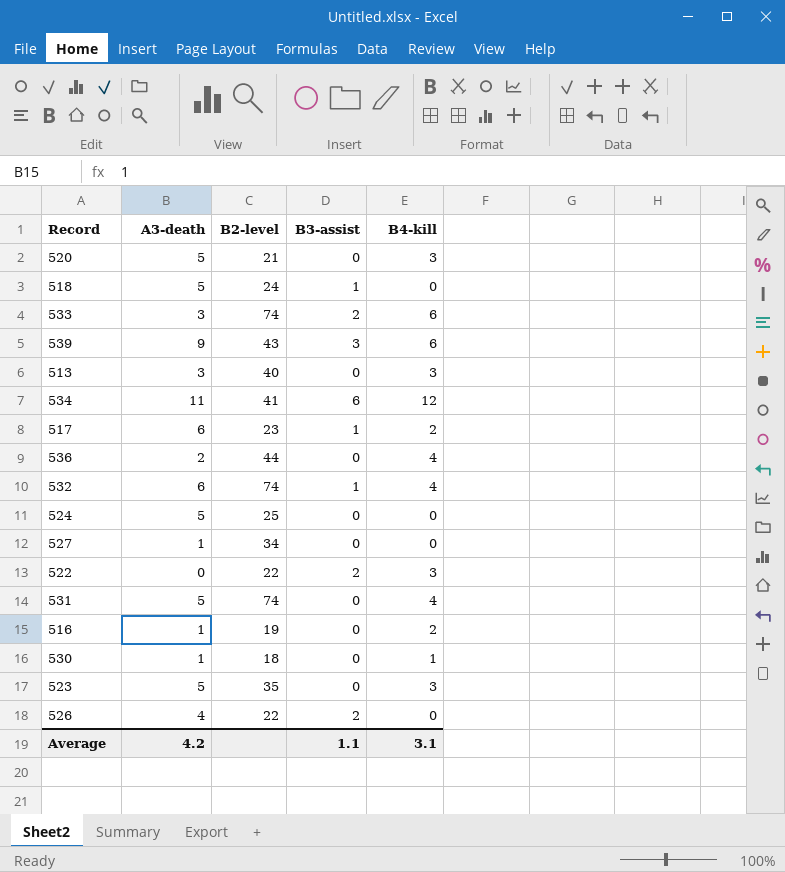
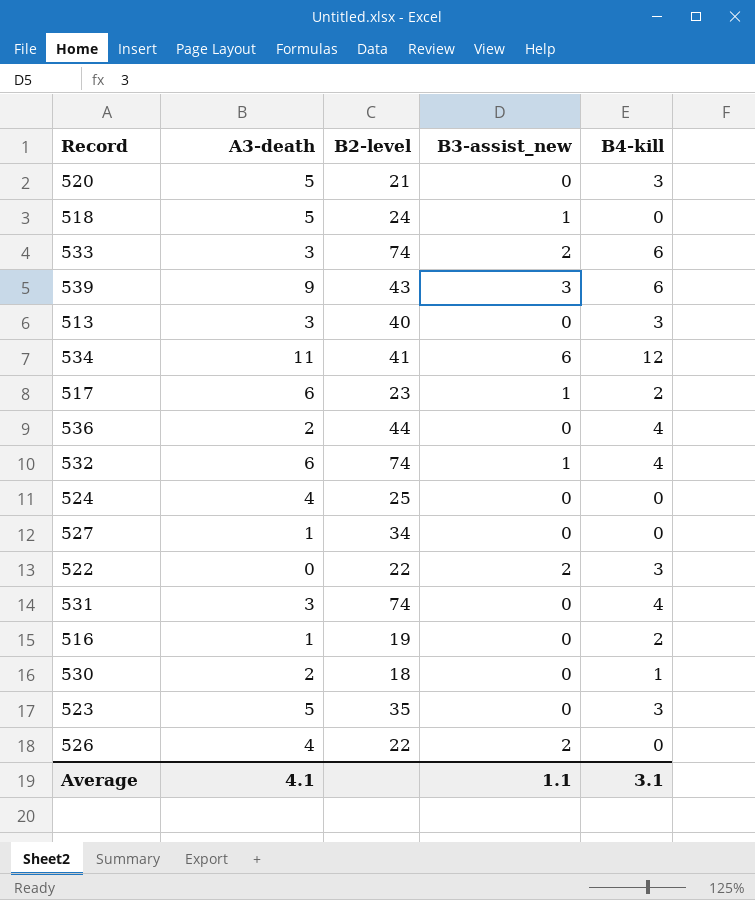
column name: B3-assist -> B3-assist_new
524 | A3-death: 5 -> 4
531 | A3-death: 5 -> 3
530 | A3-death: 1 -> 2
Average | A3-death: 4.2 -> 4.1

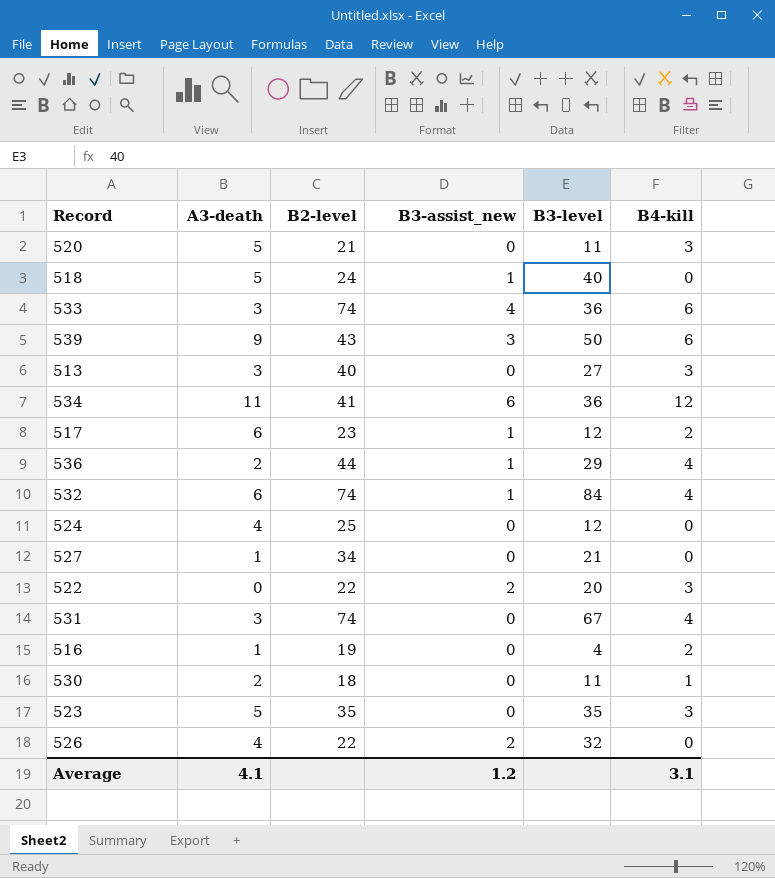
column B3-level | position: none -> 5
533 | B3-assist_new: 2 -> 4
536 | B3-assist_new: 0 -> 1
Average | B3-assist_new: 1.1 -> 1.2

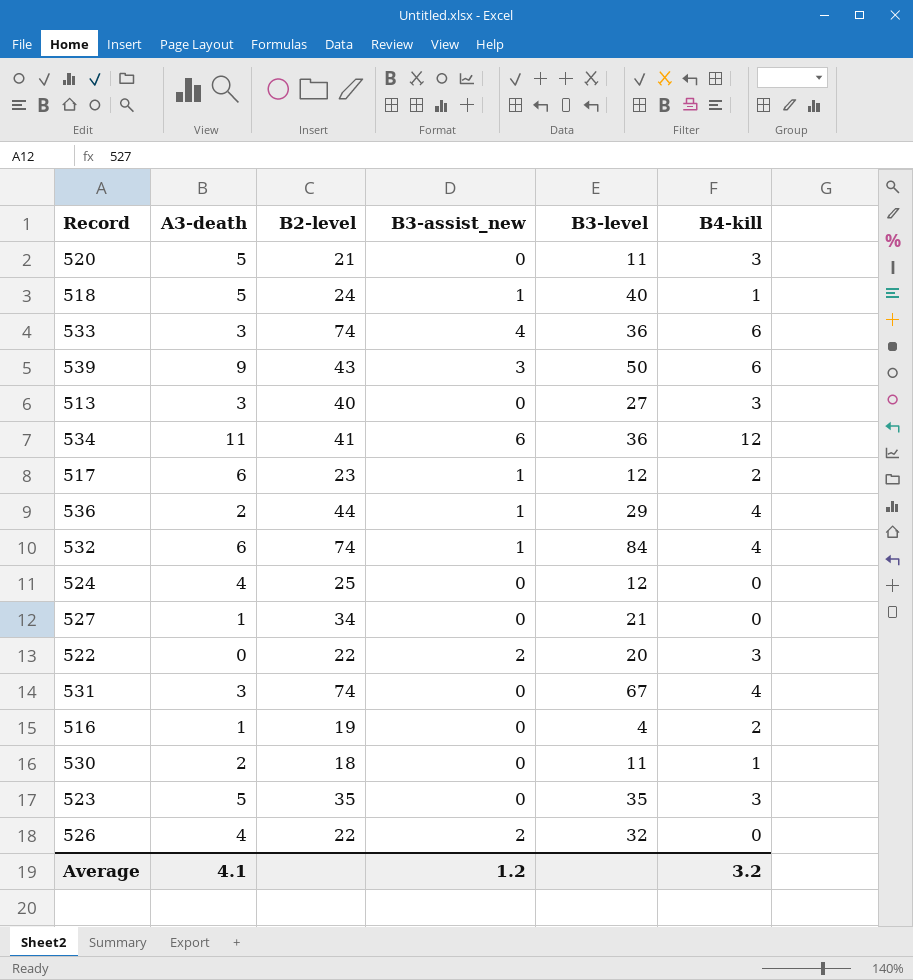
518 | B4-kill: 0 -> 1
Average | B4-kill: 3.1 -> 3.2

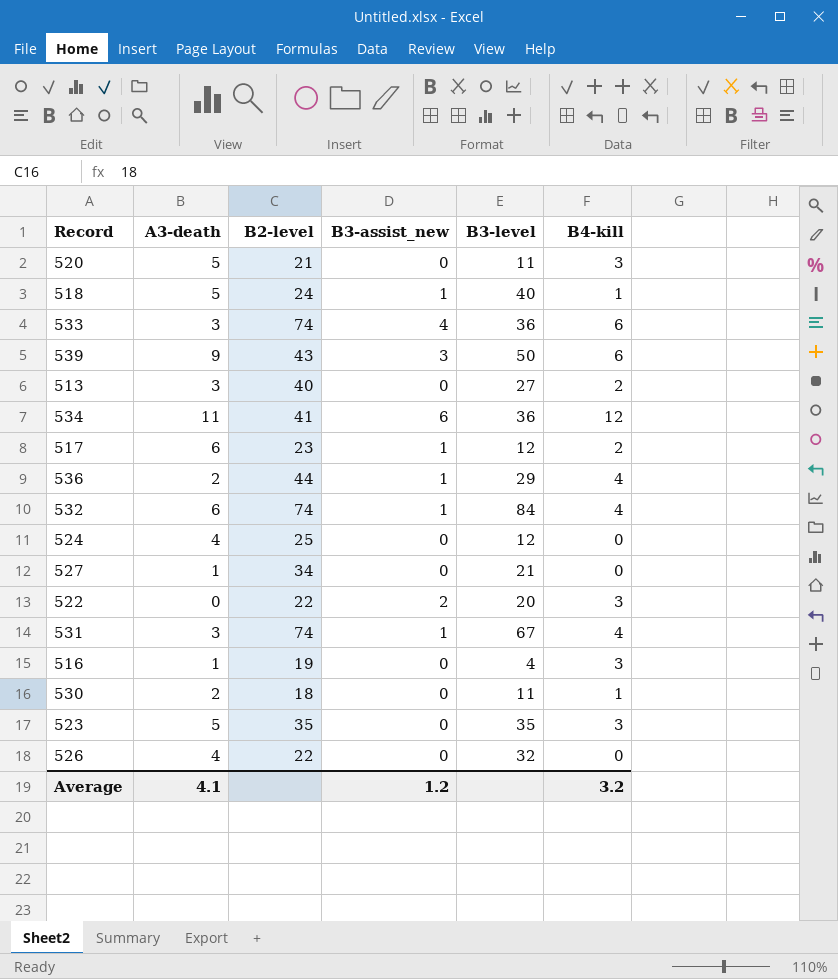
513 | B4-kill: 3 -> 2
531 | B3-assist_new: 0 -> 1
516 | B4-kill: 2 -> 3
526 | B3-assist_new: 2 -> 0

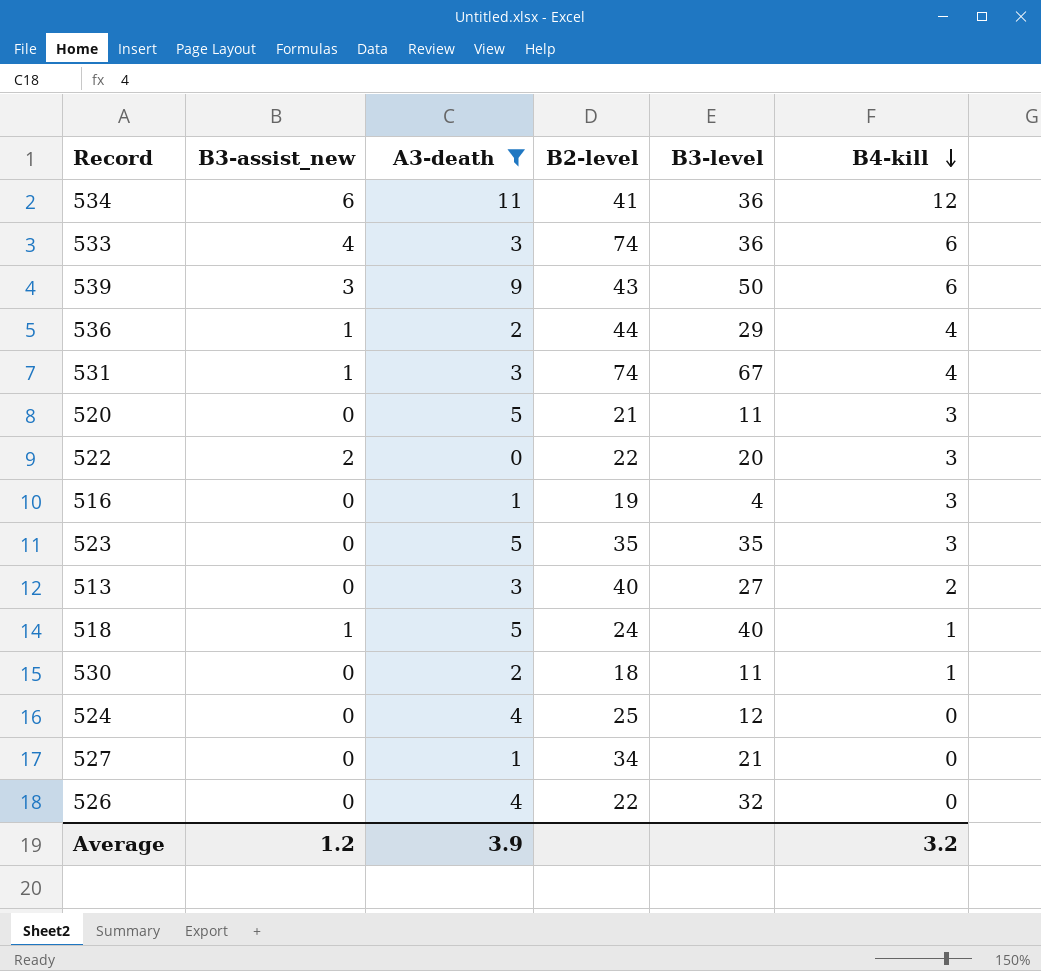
filter: none -> A3-death != 6
row order: none -> B4-kill descending
column B3-assist_new | position: 4 -> 2
Average | A3-death: 4.1 -> 3.9

